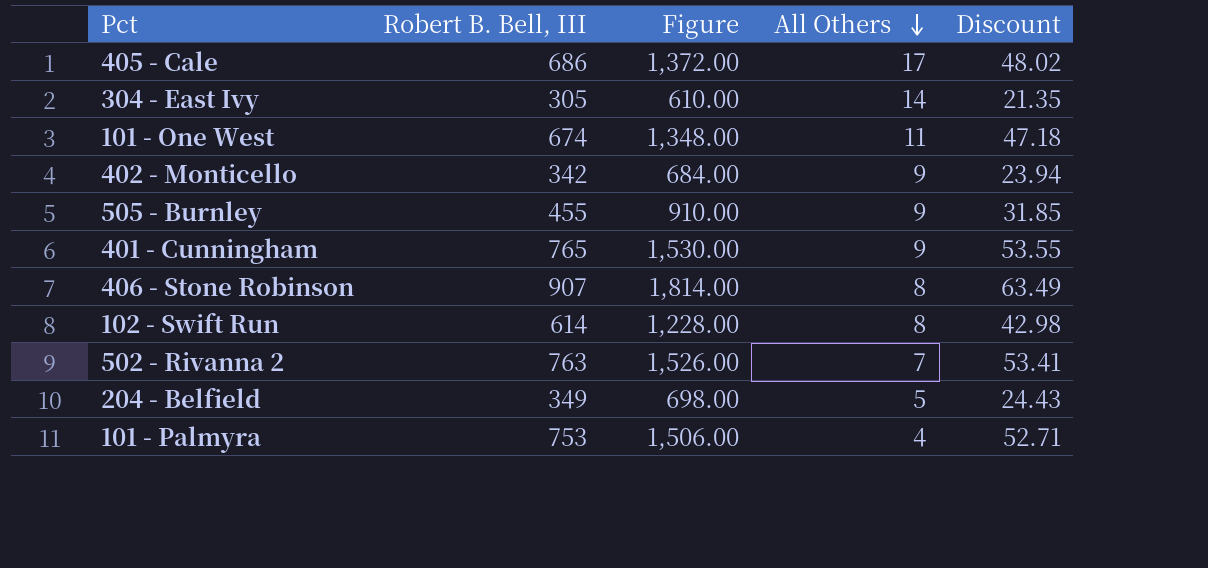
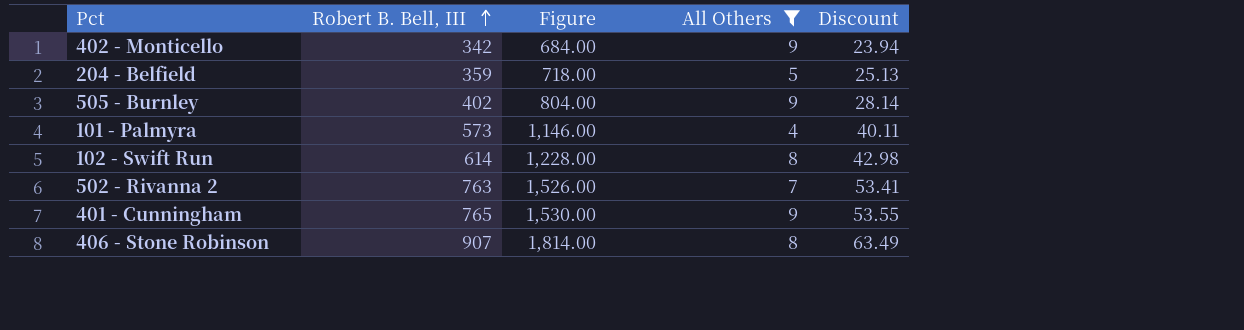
filter: none -> All Others <= 9
row order: All Others descending -> Robert B. Bell, III ascending
204 - Belfield | Robert B. Bell, III: 349 -> 359
204 - Belfield | Figure: 698.00 -> 718.00
204 - Belfield | Discount: 24.43 -> 25.13
505 - Burnley | Robert B. Bell, III: 455 -> 402
505 - Burnley | Figure: 910.00 -> 804.00
505 - Burnley | Discount: 31.85 -> 28.14
101 - Palmyra | Robert B. Bell, III: 753 -> 573
101 - Palmyra | Figure: 1,506.00 -> 1,146.00
101 - Palmyra | Discount: 52.71 -> 40.11

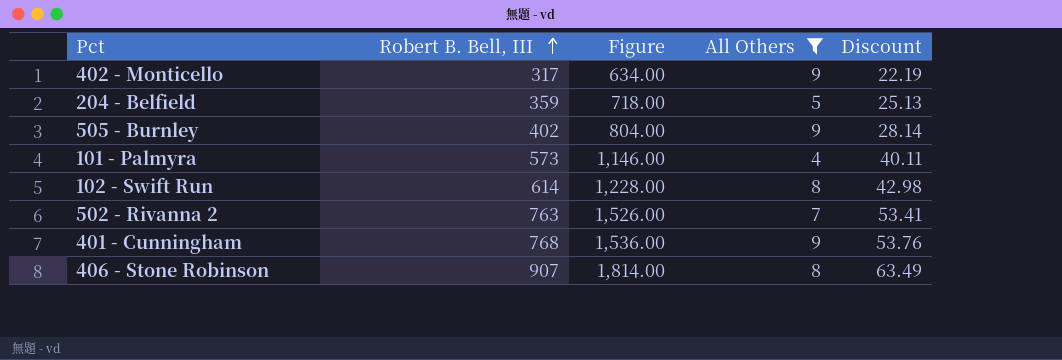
402 - Monticello | Robert B. Bell, III: 342 -> 317
402 - Monticello | Figure: 684.00 -> 634.00
402 - Monticello | Discount: 23.94 -> 22.19
401 - Cunningham | Robert B. Bell, III: 765 -> 768
401 - Cunningham | Figure: 1,530.00 -> 1,536.00
401 - Cunningham | Discount: 53.55 -> 53.76

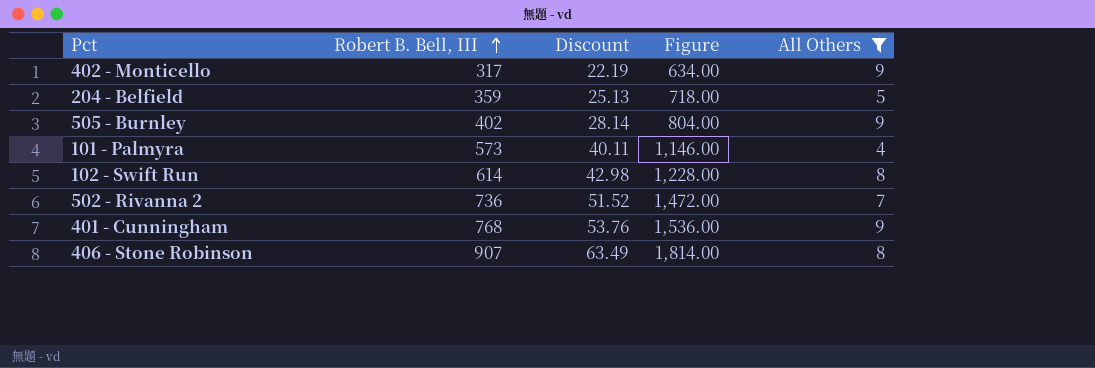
column Discount | position: 5 -> 3
502 - Rivanna 2 | Robert B. Bell, III: 763 -> 736
502 - Rivanna 2 | Discount: 53.41 -> 51.52
502 - Rivanna 2 | Figure: 1,526.00 -> 1,472.00

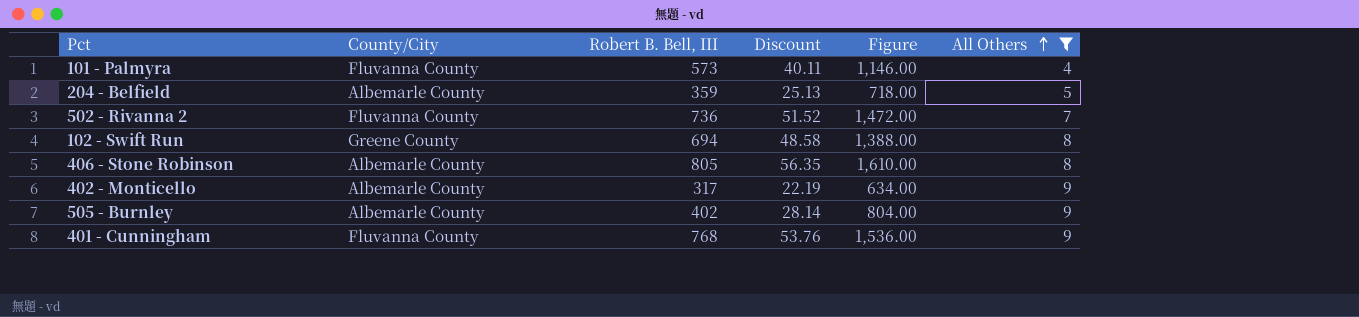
row order: Robert B. Bell, III ascending -> All Others ascending
column County/City | position: none -> 2
102 - Swift Run | Robert B. Bell, III: 614 -> 694
102 - Swift Run | Discount: 42.98 -> 48.58
102 - Swift Run | Figure: 1,228.00 -> 1,388.00
406 - Stone Robinson | Robert B. Bell, III: 907 -> 805
406 - Stone Robinson | Discount: 63.49 -> 56.35
406 - Stone Robinson | Figure: 1,814.00 -> 1,610.00

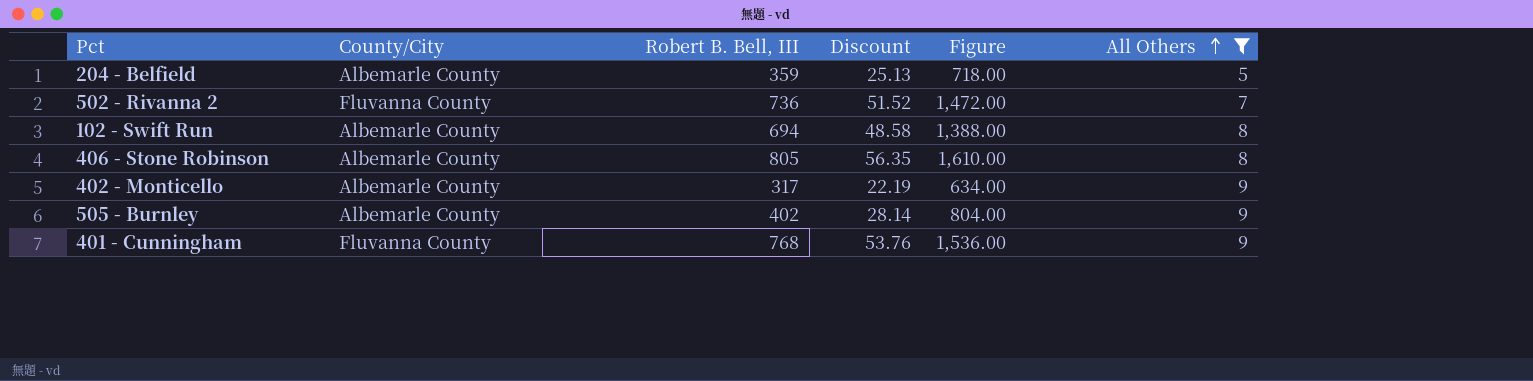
row 101 - Palmyra: Fluvanna County | 573 | 40.11 | 1,146.00 | 4 -> none
102 - Swift Run | County/City: Greene County -> Albemarle County

